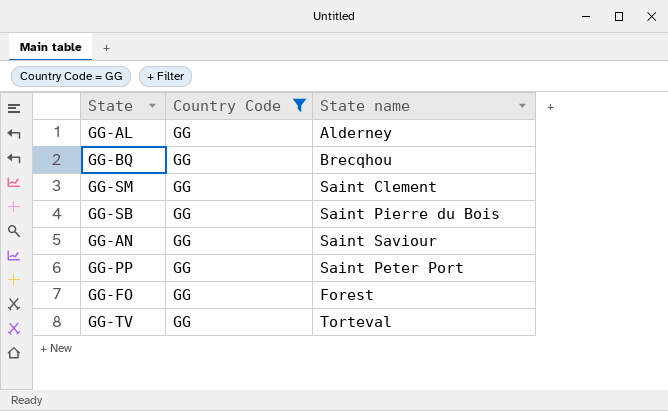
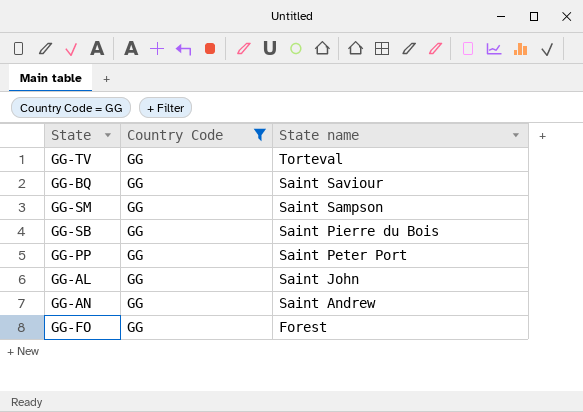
row order: none -> State name descending
GG-BQ | State name: Brecqhou -> Saint Saviour
GG-SM | State name: Saint Clement -> Saint Sampson
GG-AL | State name: Alderney -> Saint John
GG-AN | State name: Saint Saviour -> Saint Andrew

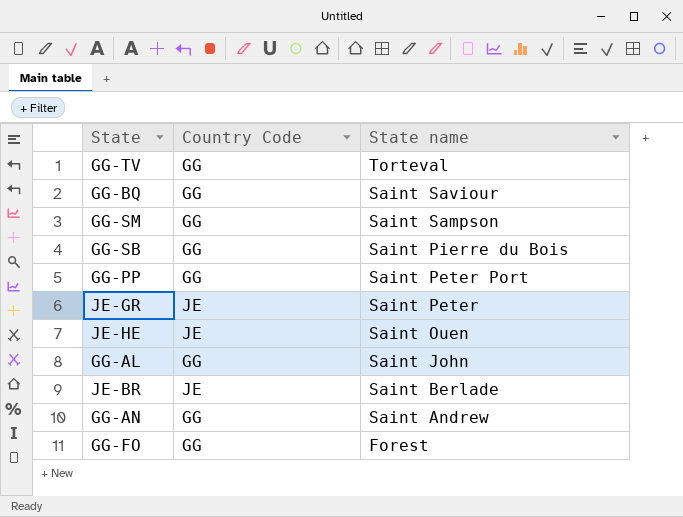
filter: Country Code = GG -> none

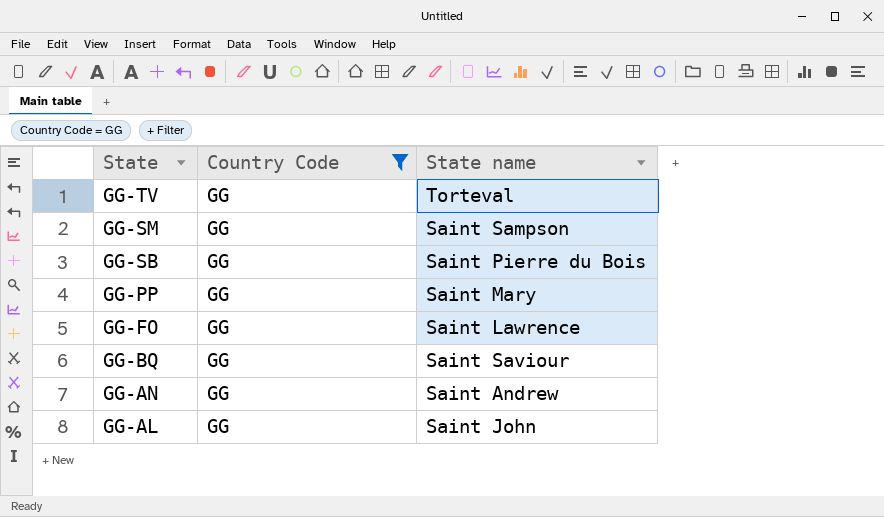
filter: none -> Country Code = GG
row order: State name descending -> State descending
GG-PP | State name: Saint Peter Port -> Saint Mary
GG-FO | State name: Forest -> Saint Lawrence

